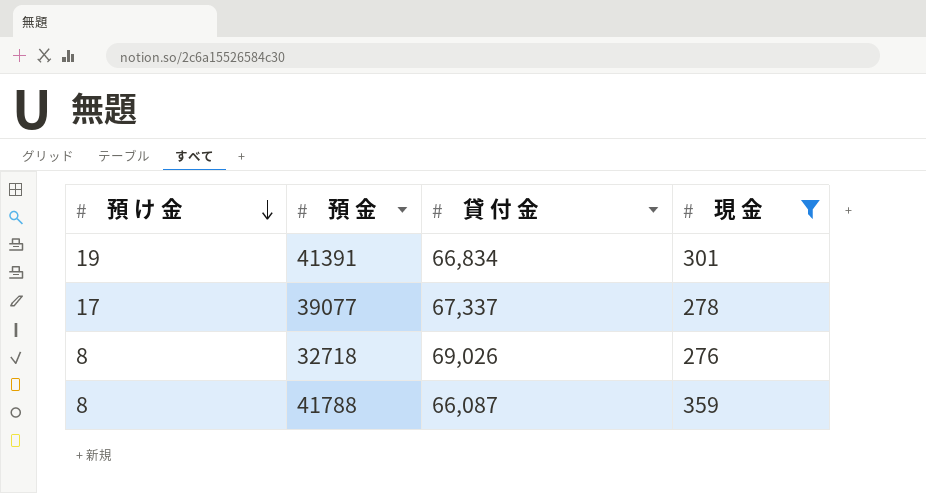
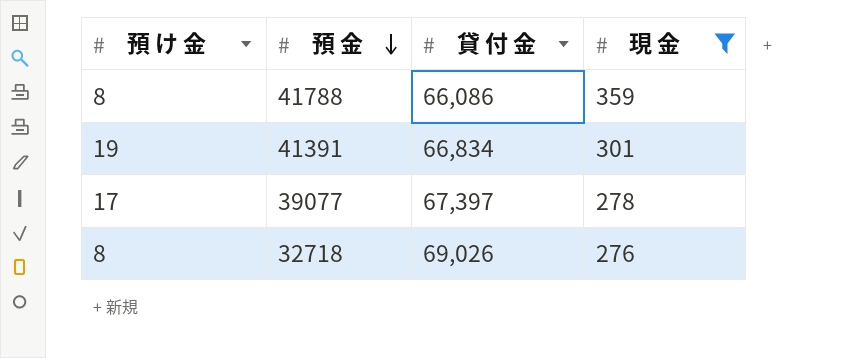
row order: 預 け 金 descending -> 預 金 descending
41788 | 貸 付 金: 66,087 -> 66,086
39077 | 貸 付 金: 67,337 -> 67,397

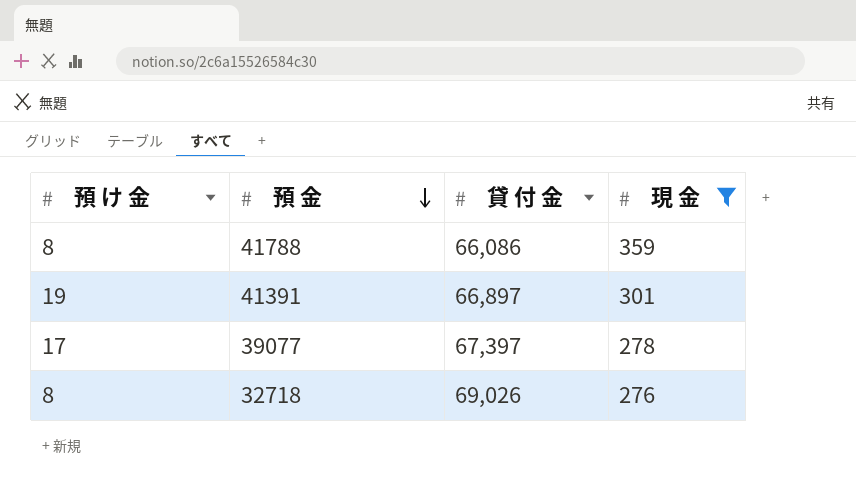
41391 | 貸 付 金: 66,834 -> 66,897

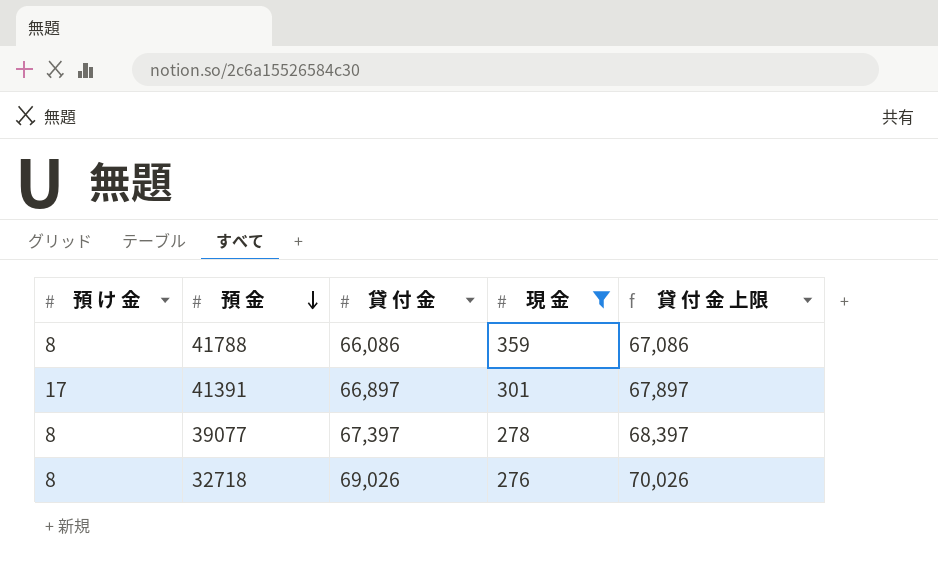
column 貸 付 金 上限 | formula: none -> [貸 付 金] + 1000
41391 | 預 け 金: 19 -> 17
39077 | 預 け 金: 17 -> 8

